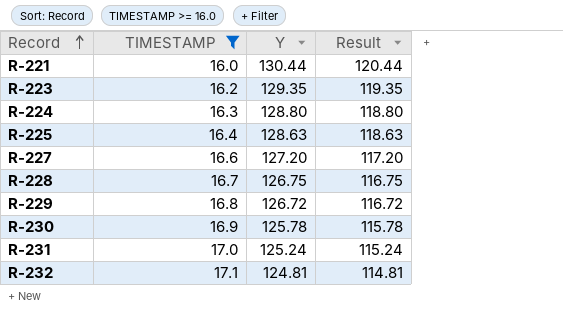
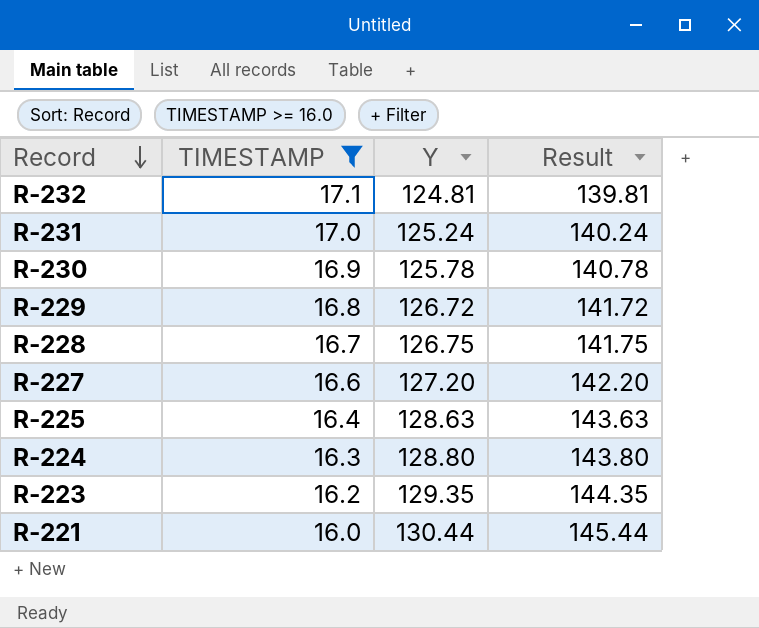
row order: Record ascending -> Record descending
column Result | formula: [Y] - 10 -> [Y] + 15

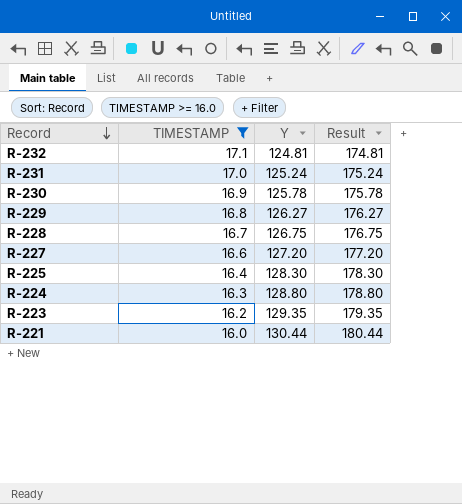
column Result | formula: [Y] + 15 -> [Y] + 50
R-229 | Y: 126.72 -> 126.27
R-225 | Y: 128.63 -> 128.30

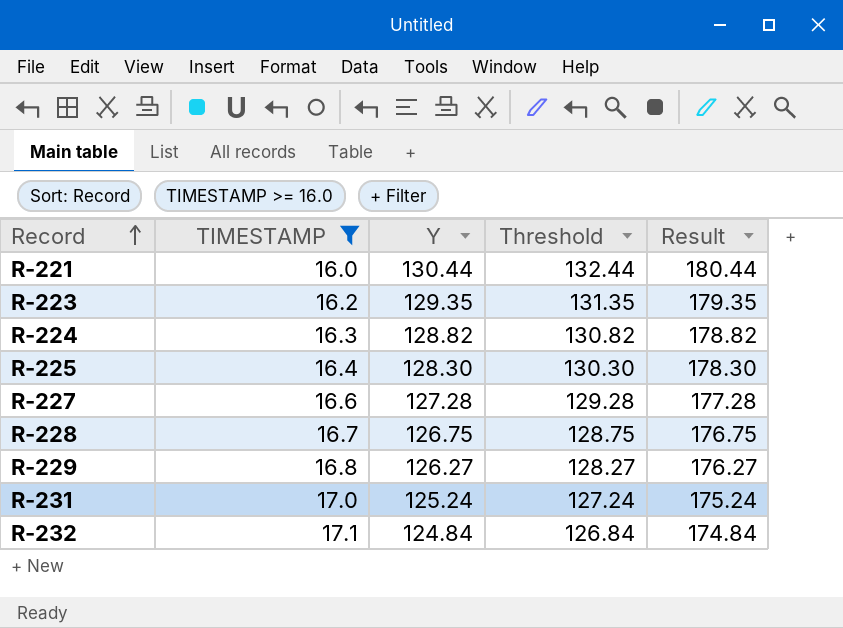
row order: Record descending -> Record ascending
column Threshold | formula: none -> [Y] + 2
row R-230: 16.9 | 125.78 | 175.78 -> none
R-224 | Y: 128.80 -> 128.82
R-224 | Result: 178.80 -> 178.82
R-227 | Y: 127.20 -> 127.28
R-227 | Result: 177.20 -> 177.28
R-232 | Y: 124.81 -> 124.84
R-232 | Result: 174.81 -> 174.84

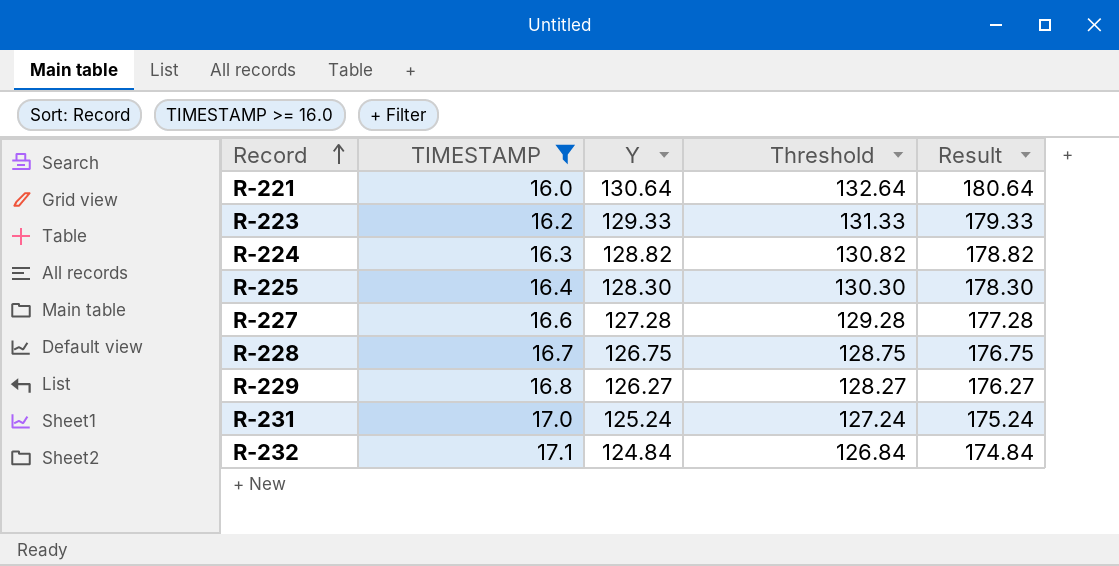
R-221 | Y: 130.44 -> 130.64
R-221 | Threshold: 132.44 -> 132.64
R-221 | Result: 180.44 -> 180.64
R-223 | Y: 129.35 -> 129.33
R-223 | Threshold: 131.35 -> 131.33
R-223 | Result: 179.35 -> 179.33

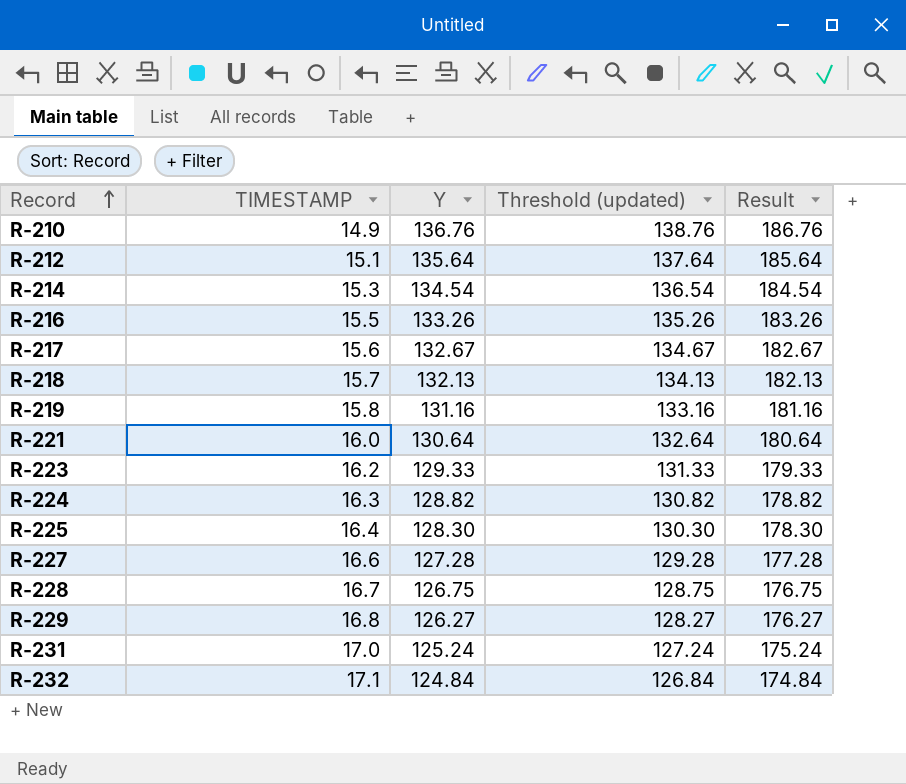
filter: TIMESTAMP >= 16.0 -> none
column name: Threshold -> Threshold (updated)

